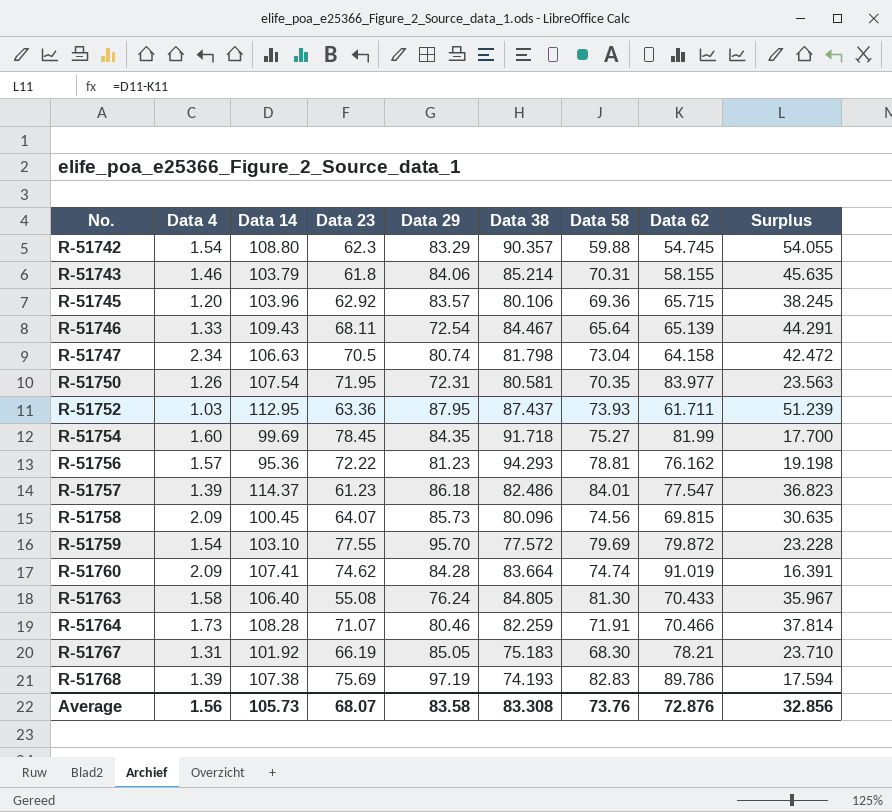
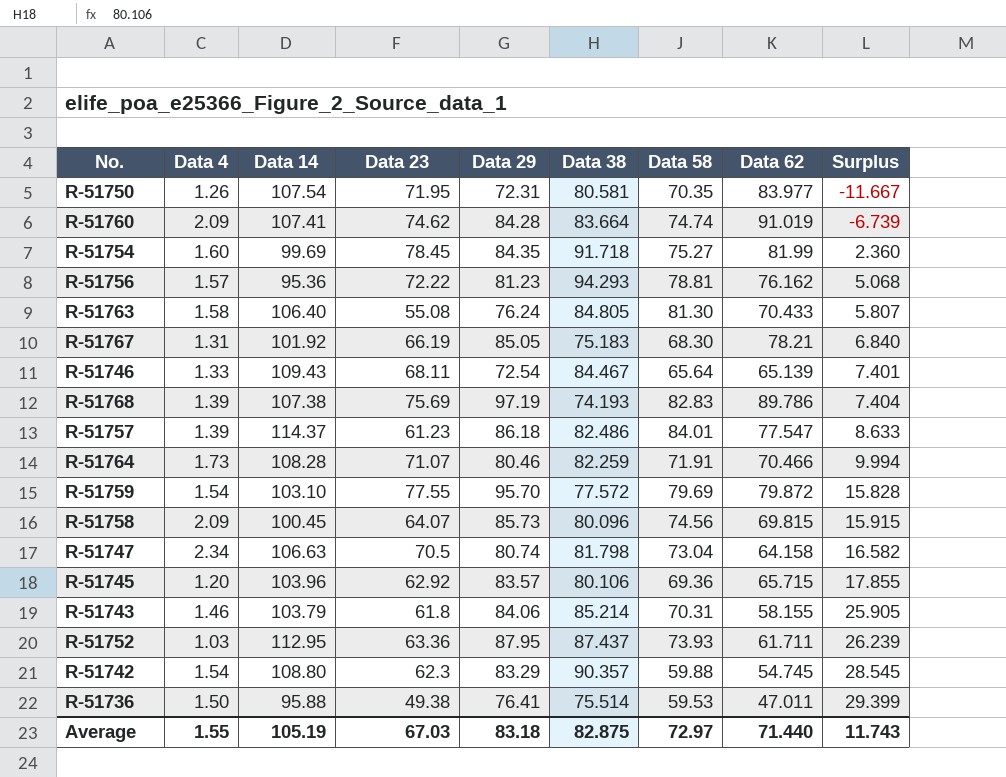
row order: No. ascending -> Surplus ascending
column Surplus | formula: [Data 14] - [Data 62] -> [Data 29] - [Data 62]
row R-51736: none -> 1.50 | 95.88 | 49.38 | 76.41 | 75.514 | 59.53 | 47.011 | 29.399
Average | Data 4: 1.56 -> 1.55
Average | Data 14: 105.73 -> 105.19
Average | Data 23: 68.07 -> 67.03
Average | Data 29: 83.58 -> 83.18
Average | Data 38: 83.308 -> 82.875
Average | Data 58: 73.76 -> 72.97
Average | Data 62: 72.876 -> 71.440
Average | Surplus: 32.856 -> 11.743

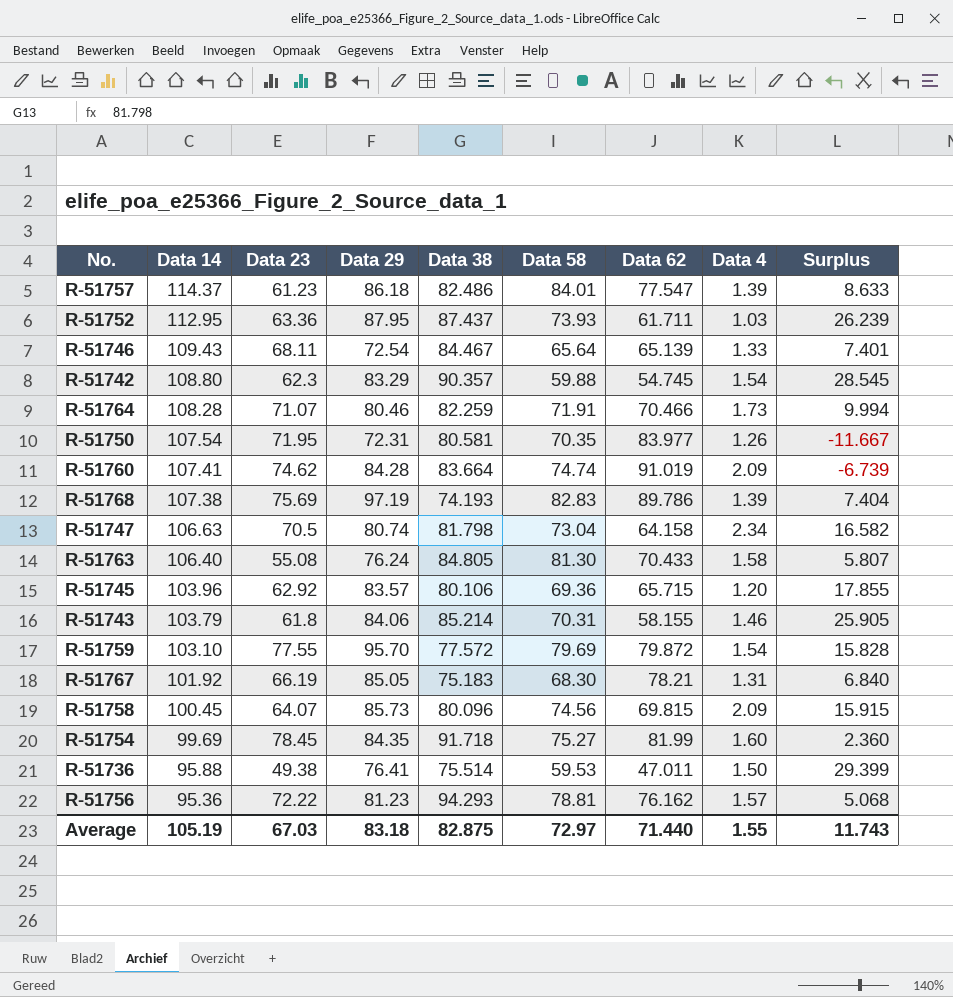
row order: Surplus ascending -> Data 14 descending
column Data 4 | position: 2 -> 8

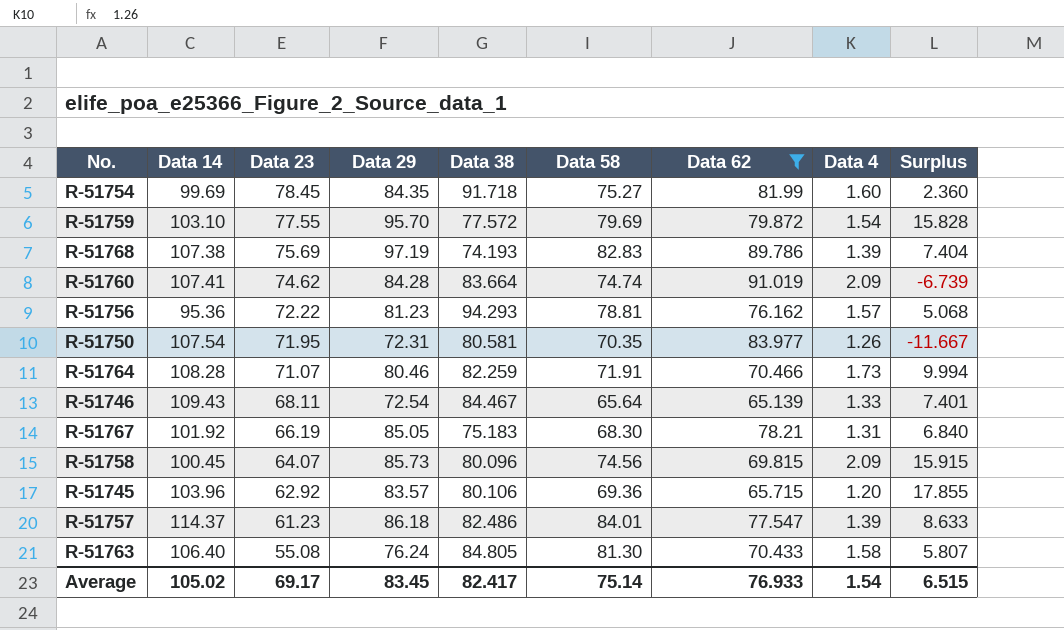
filter: none -> Data 62 >= 65.139
row order: Data 14 descending -> Data 23 descending
Average | Data 14: 105.19 -> 105.02
Average | Data 23: 67.03 -> 69.17
Average | Data 29: 83.18 -> 83.45
Average | Data 38: 82.875 -> 82.417
Average | Data 58: 72.97 -> 75.14
Average | Data 62: 71.440 -> 76.933
Average | Data 4: 1.55 -> 1.54
Average | Surplus: 11.743 -> 6.515

